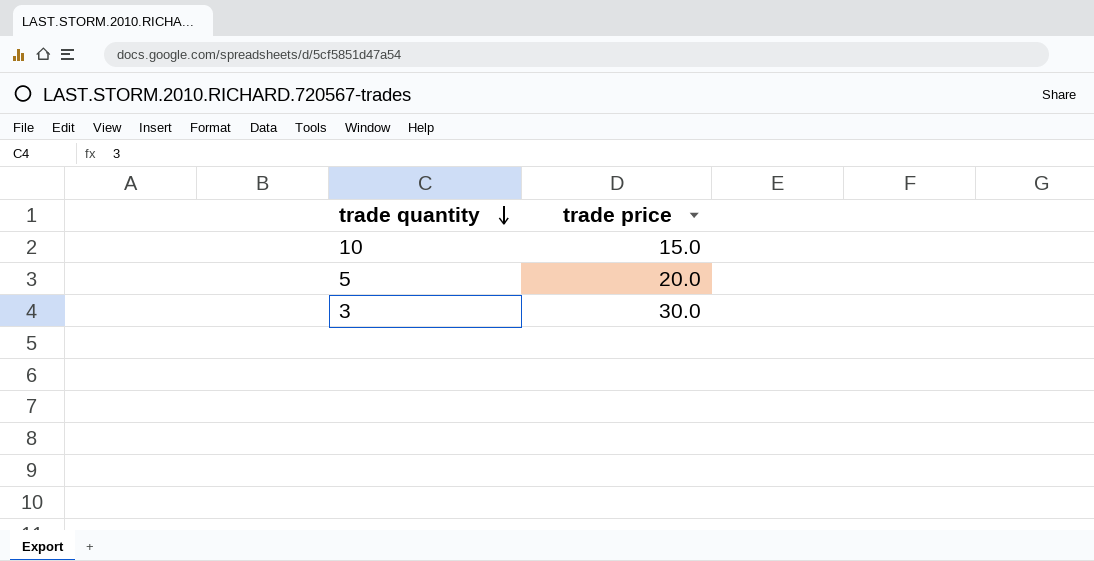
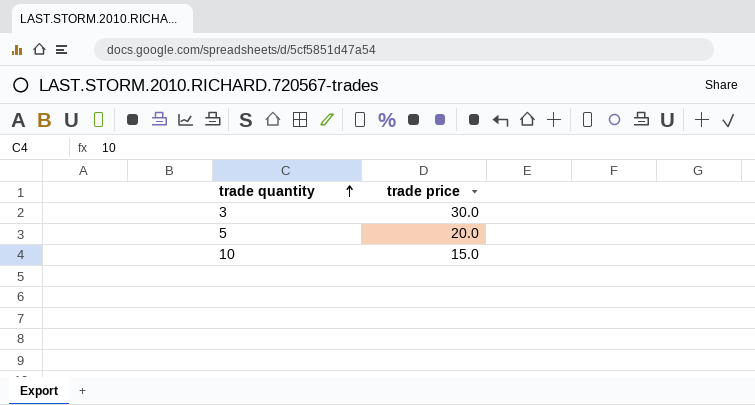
row order: trade quantity descending -> trade quantity ascending

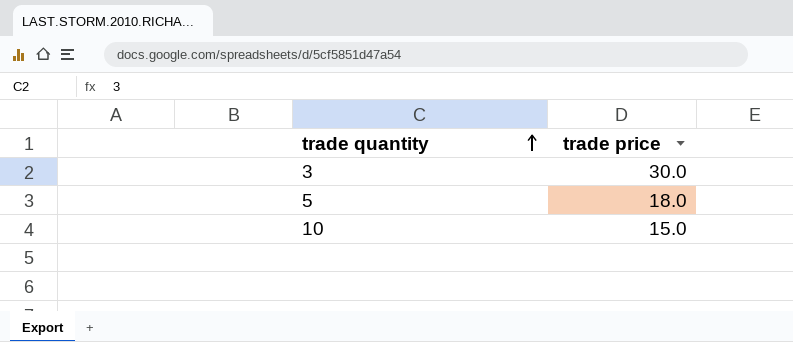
5 | trade price: 20.0 -> 18.0

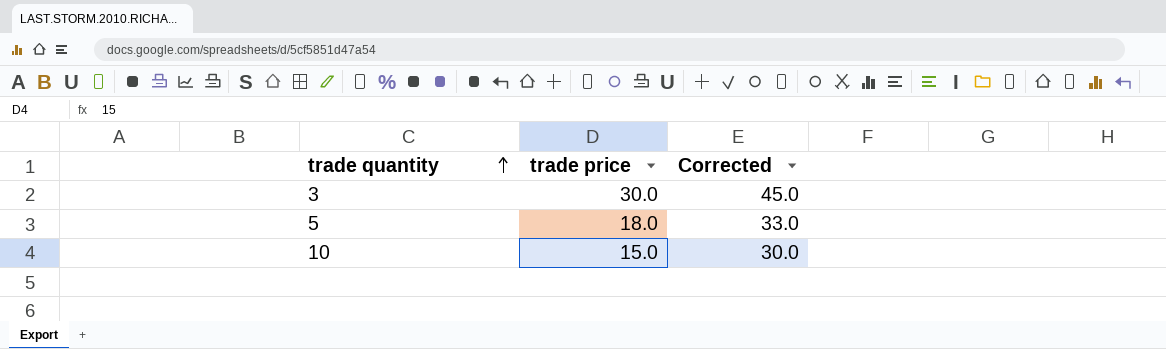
column Corrected | formula: none -> [trade price] + 15

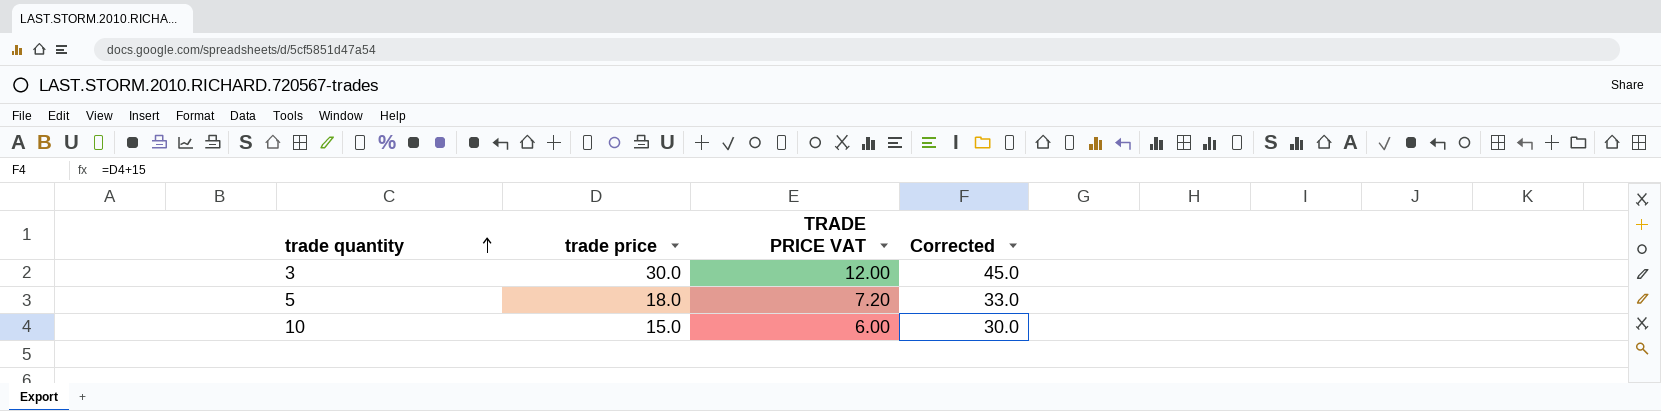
column TRADE PRICE VAT | formula: none -> [trade price] * 0.4

